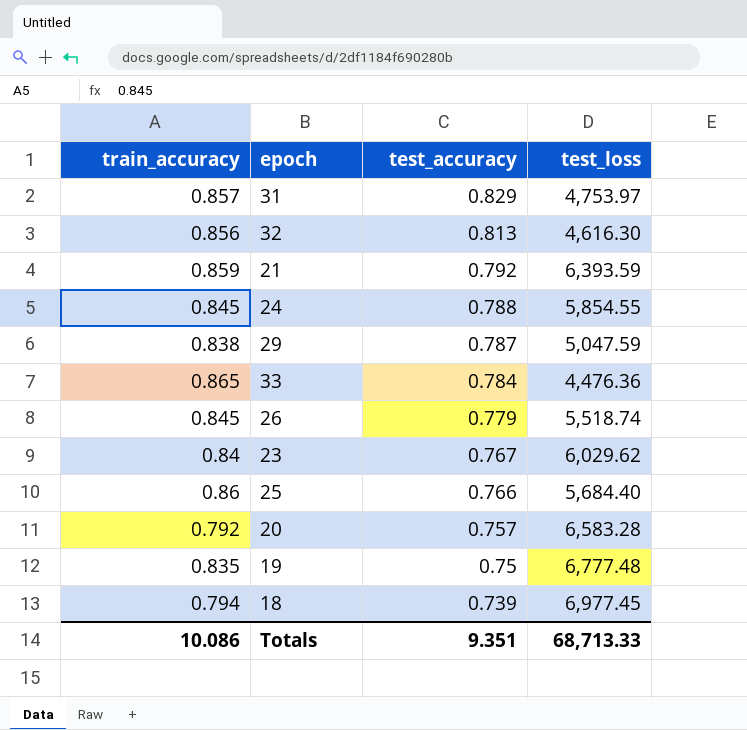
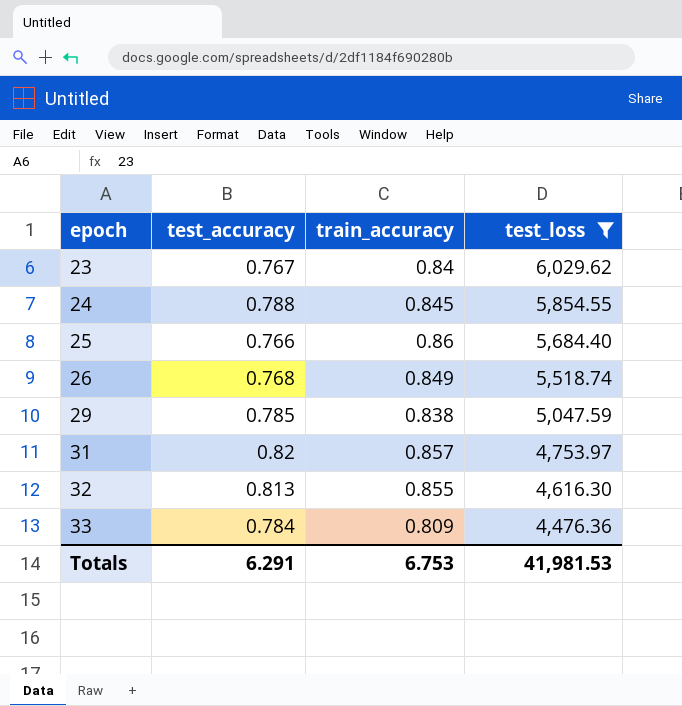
filter: none -> test_loss <= 6,029.62
row order: test_accuracy descending -> epoch ascending
column train_accuracy | position: 1 -> 3
26 | test_accuracy: 0.779 -> 0.768
26 | train_accuracy: 0.845 -> 0.849
29 | test_accuracy: 0.787 -> 0.785
31 | test_accuracy: 0.829 -> 0.82
32 | train_accuracy: 0.856 -> 0.855
33 | train_accuracy: 0.865 -> 0.809
Totals | test_accuracy: 9.351 -> 6.291
Totals | train_accuracy: 10.086 -> 6.753
Totals | test_loss: 68,713.33 -> 41,981.53

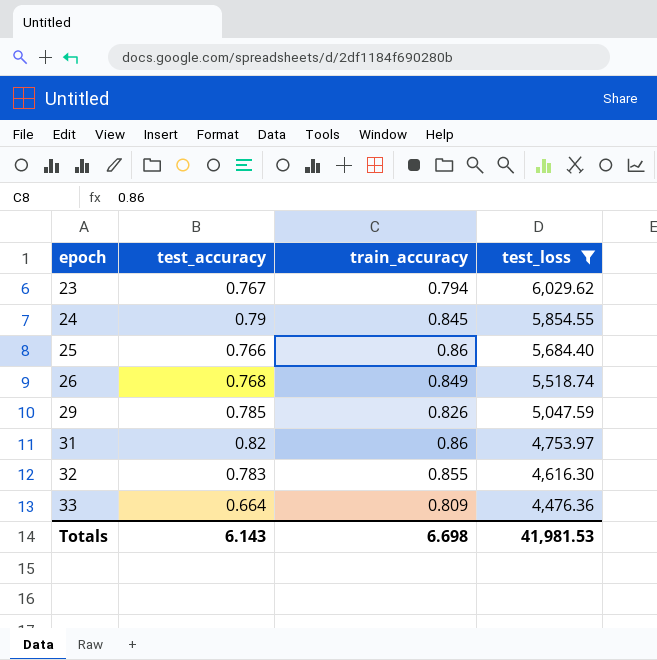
23 | train_accuracy: 0.84 -> 0.794
24 | test_accuracy: 0.788 -> 0.79
29 | train_accuracy: 0.838 -> 0.826
31 | train_accuracy: 0.857 -> 0.86
32 | test_accuracy: 0.813 -> 0.783
33 | test_accuracy: 0.784 -> 0.664
Totals | test_accuracy: 6.291 -> 6.143
Totals | train_accuracy: 6.753 -> 6.698

